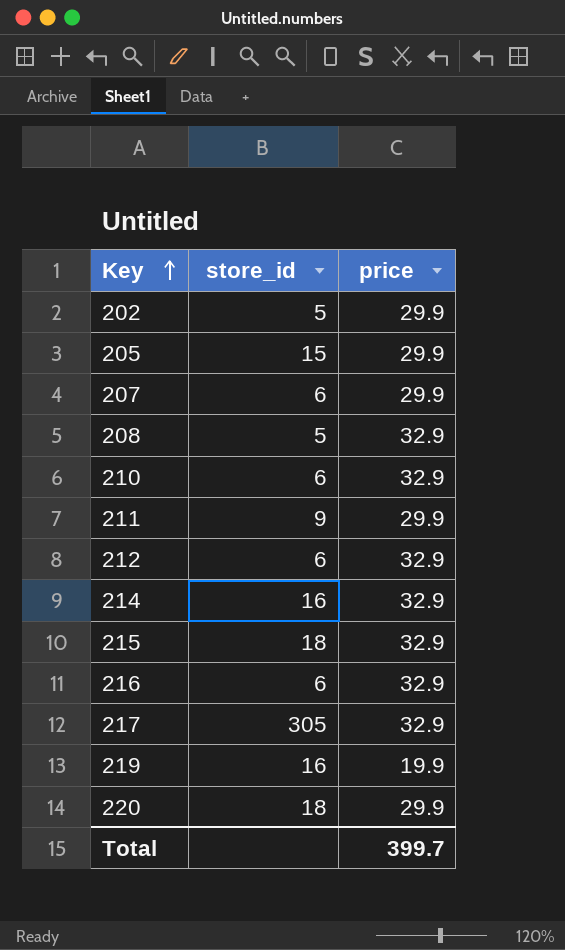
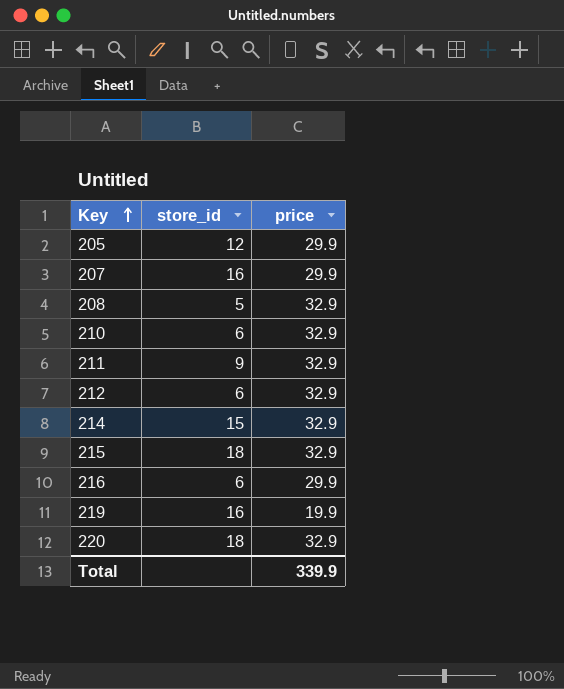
row 202: 5 | 29.9 -> none
row 217: 305 | 32.9 -> none
205 | store_id: 15 -> 12
207 | store_id: 6 -> 16
211 | price: 29.9 -> 32.9
214 | store_id: 16 -> 15
216 | price: 32.9 -> 29.9
220 | price: 29.9 -> 32.9
Total | price: 399.7 -> 339.9

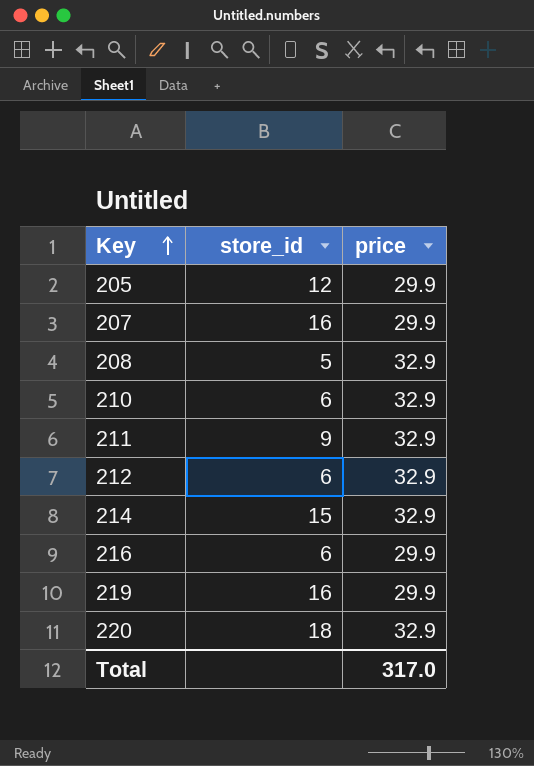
row 215: 18 | 32.9 -> none
219 | price: 19.9 -> 29.9
Total | price: 339.9 -> 317.0

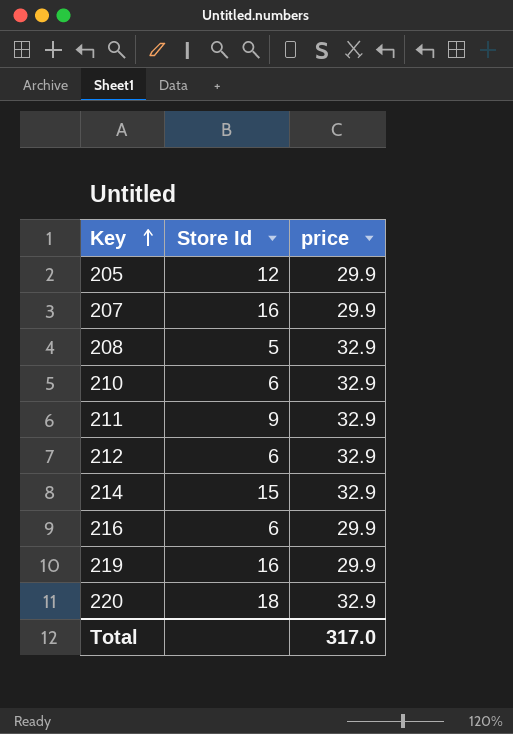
column name: store_id -> Store Id

